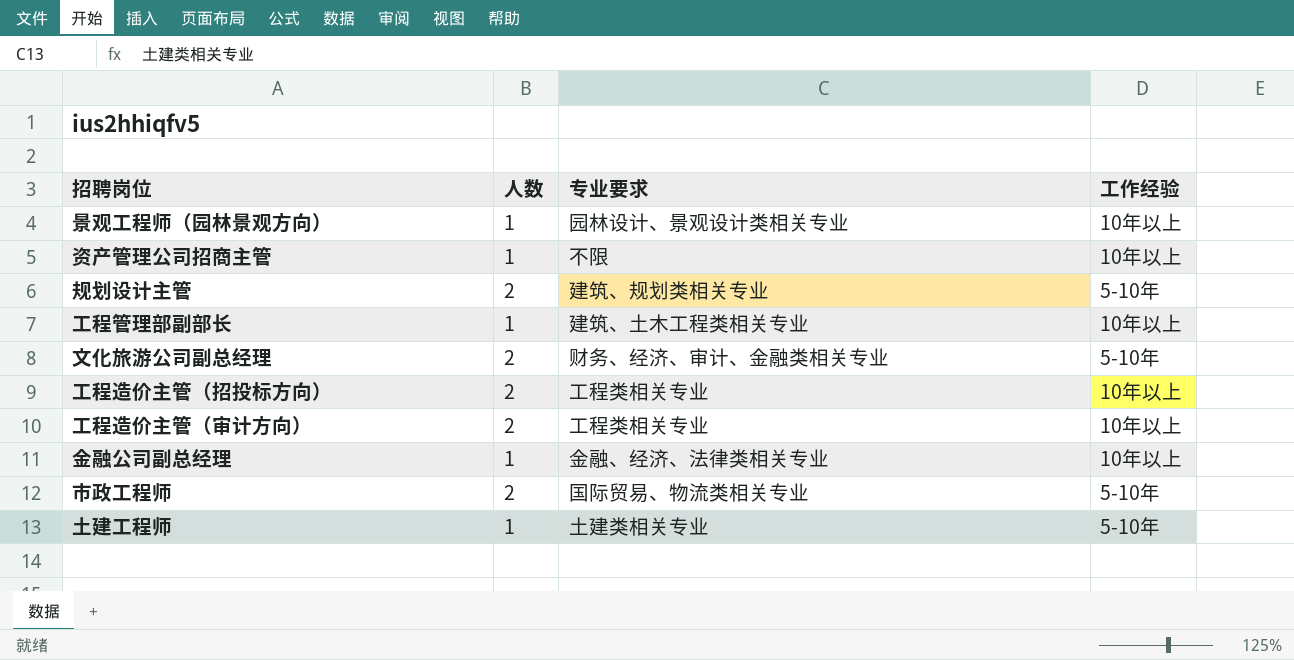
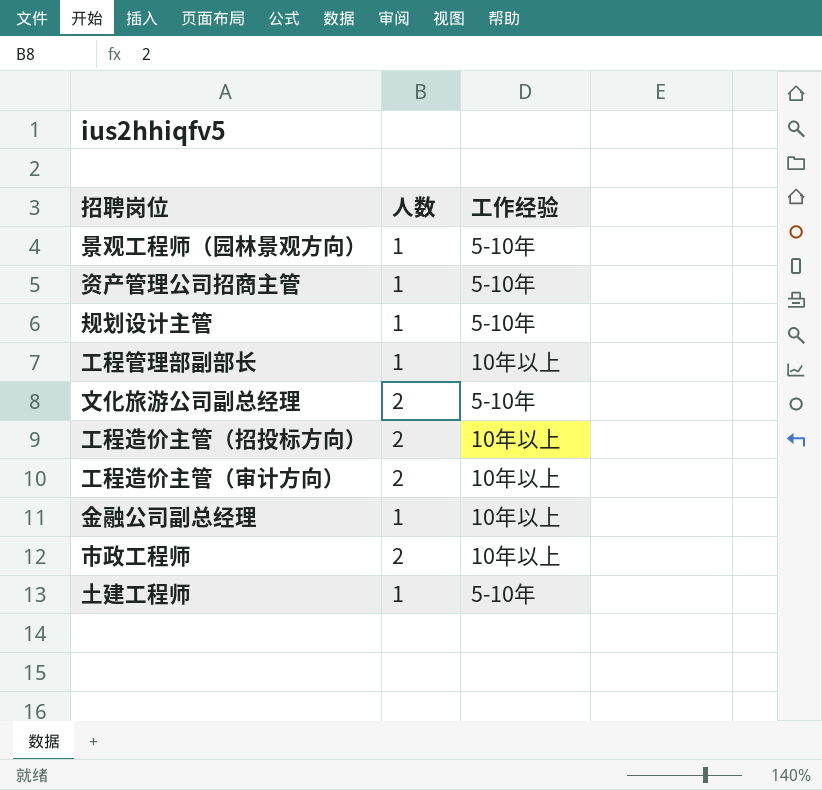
column 专业要求 | position: 3 -> none
景观工程师（园林景观方向） | 工作经验: 10年以上 -> 5-10年
资产管理公司招商主管 | 工作经验: 10年以上 -> 5-10年
规划设计主管 | 人数: 2 -> 1
市政工程师 | 工作经验: 5-10年 -> 10年以上

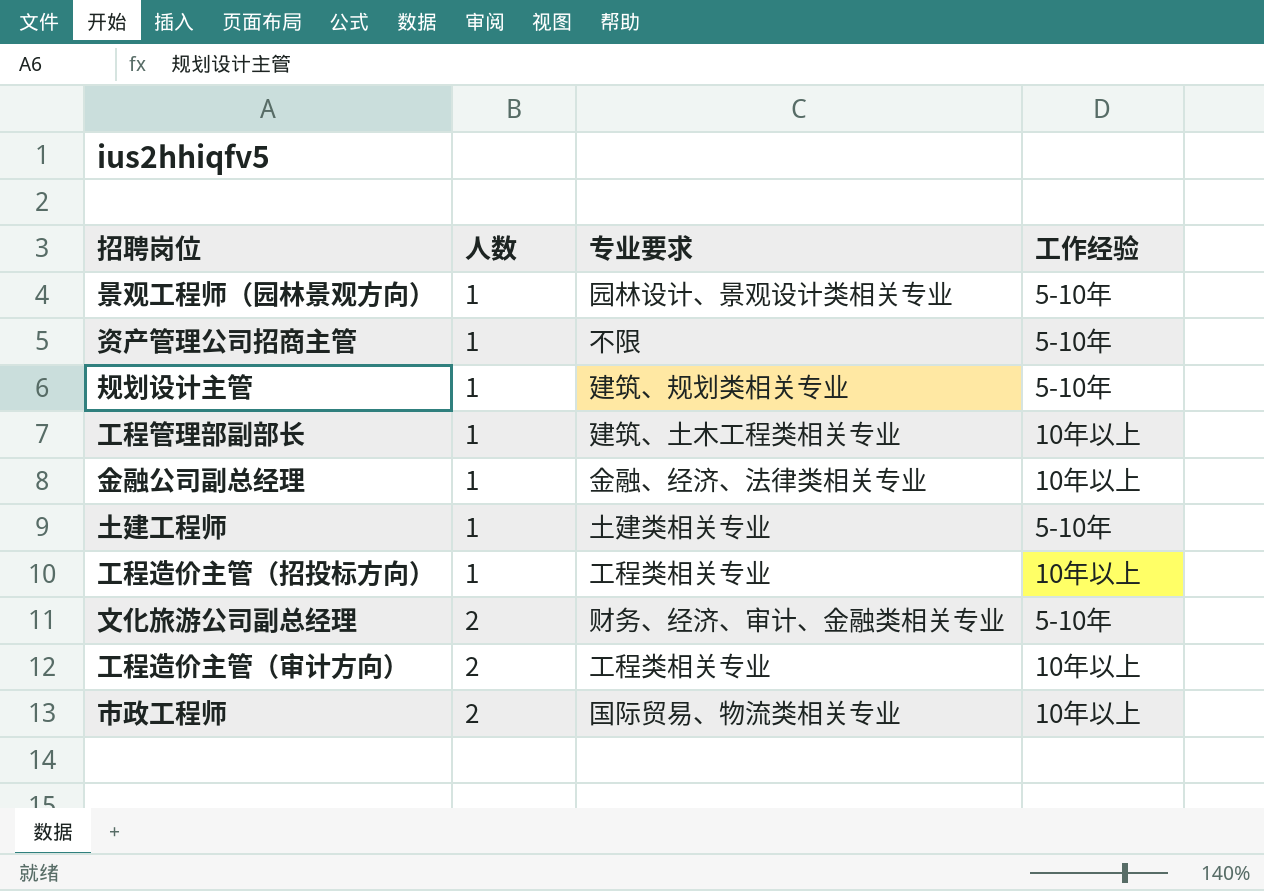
row order: none -> 人数 ascending
column 专业要求 | position: none -> 3
工程造价主管（招投标方向） | 人数: 2 -> 1

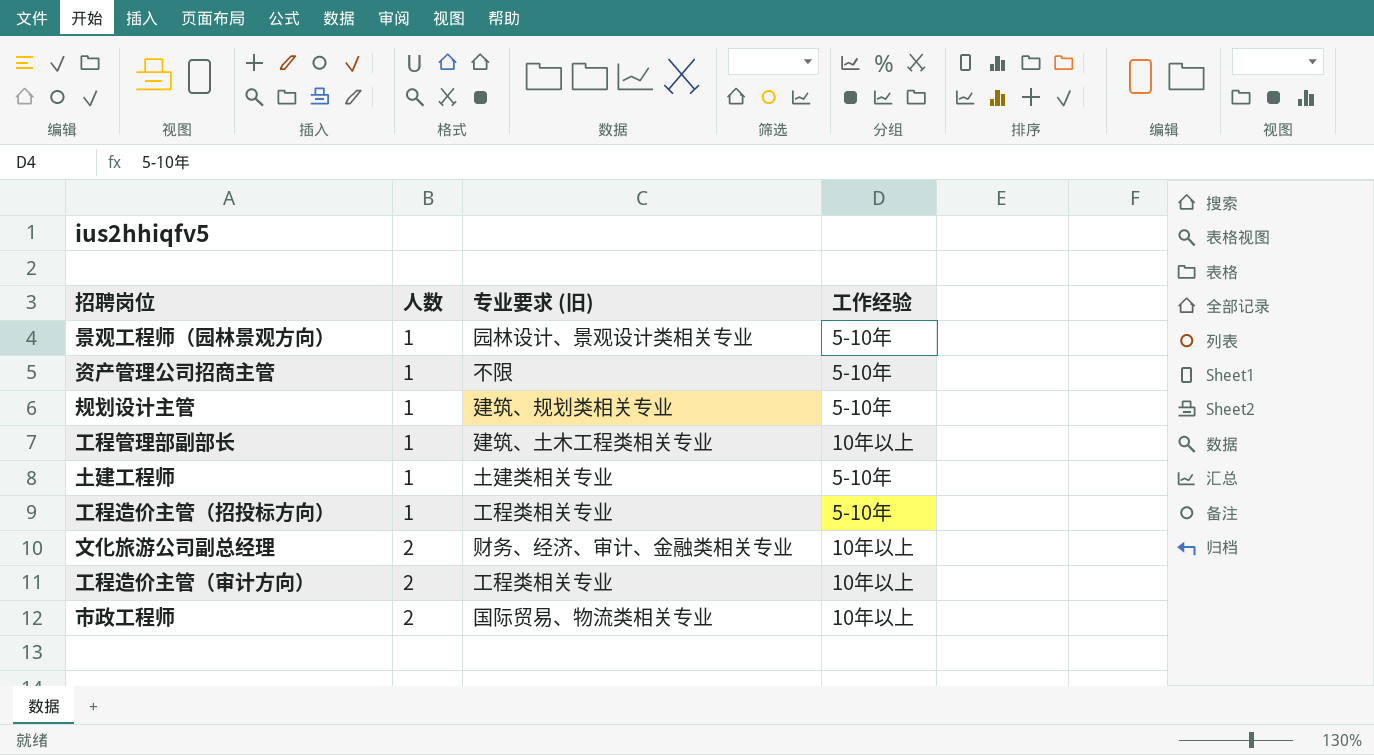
column name: 专业要求 -> 专业要求 (旧)
row 金融公司副总经理: 1 | 金融、经济、法律类相关专业 | 10年以上 -> none
工程造价主管（招投标方向） | 工作经验: 10年以上 -> 5-10年
文化旅游公司副总经理 | 工作经验: 5-10年 -> 10年以上

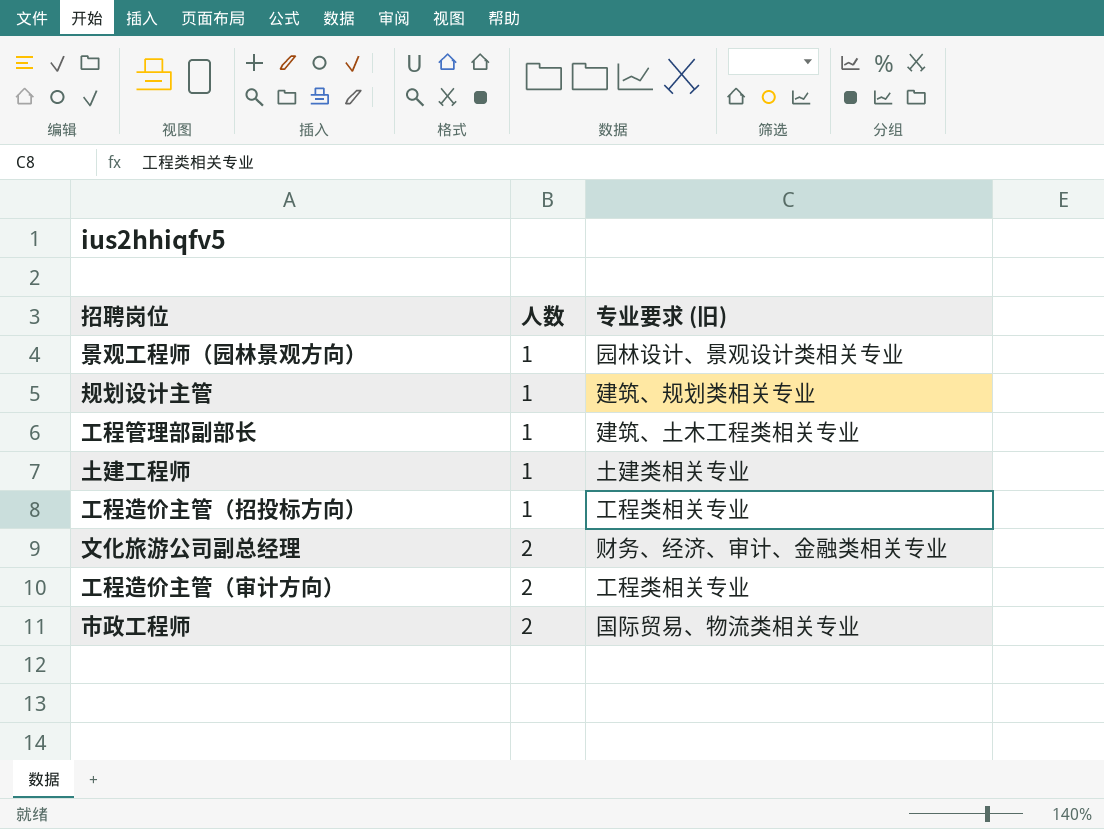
column 工作经验 | position: 4 -> none
row 资产管理公司招商主管: 1 | 不限 | 5-10年 -> none

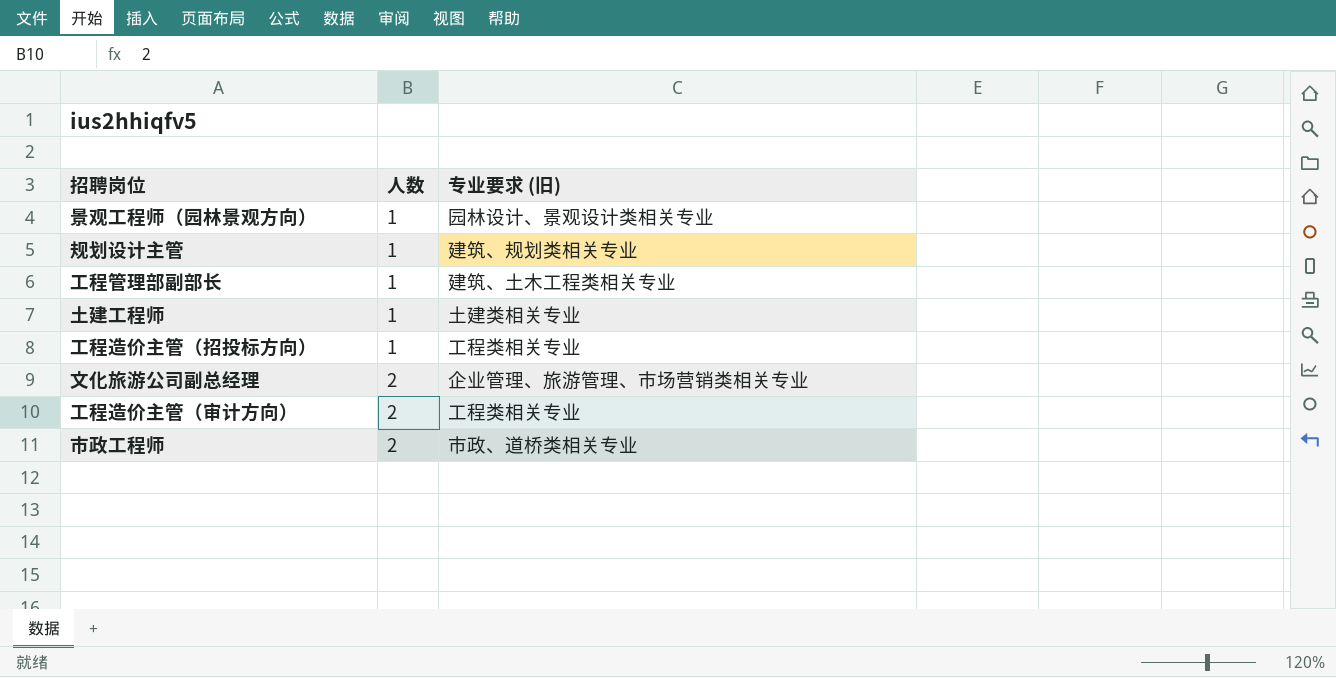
文化旅游公司副总经理 | 专业要求 (旧): 财务、经济、审计、金融类相关专业 -> 企业管理、旅游管理、市场营销类相关专业
市政工程师 | 专业要求 (旧): 国际贸易、物流类相关专业 -> 市政、道桥类相关专业

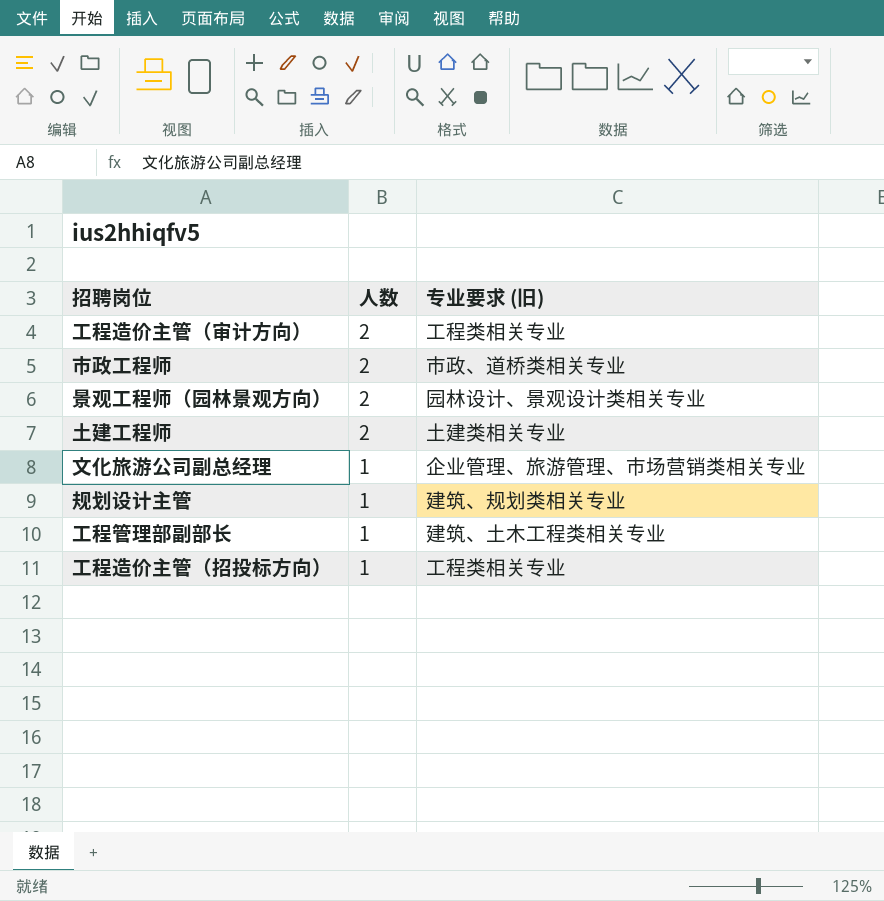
row order: 人数 ascending -> 人数 descending
景观工程师（园林景观方向） | 人数: 1 -> 2
土建工程师 | 人数: 1 -> 2
文化旅游公司副总经理 | 人数: 2 -> 1

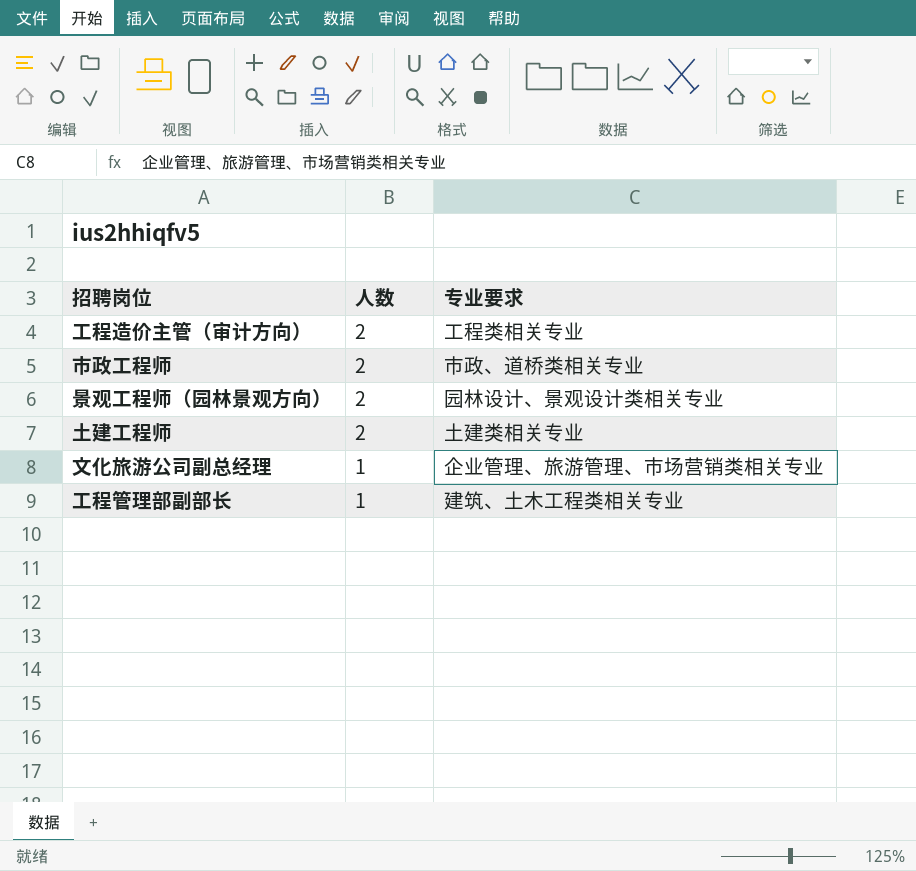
column name: 专业要求 (旧) -> 专业要求
row 规划设计主管: 1 | 建筑、规划类相关专业 -> none
row 工程造价主管（招投标方向）: 1 | 工程类相关专业 -> none

